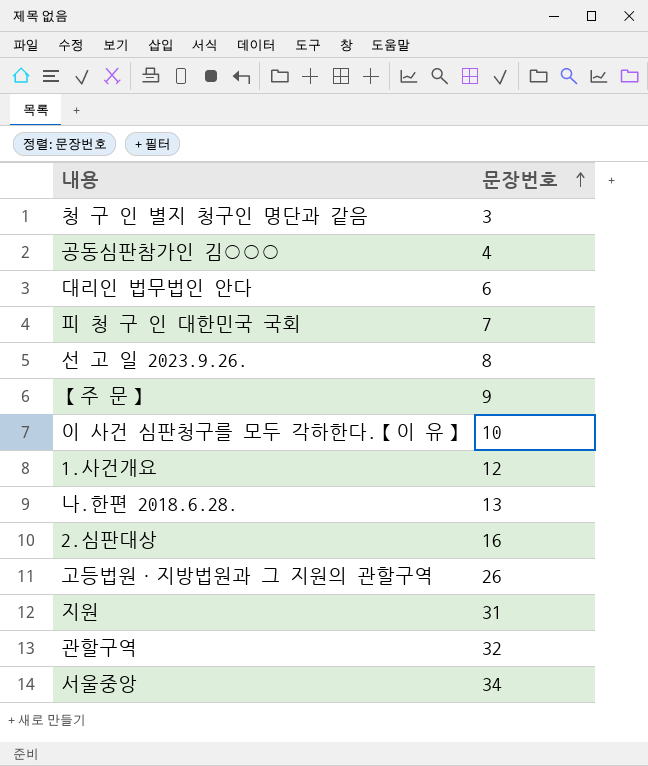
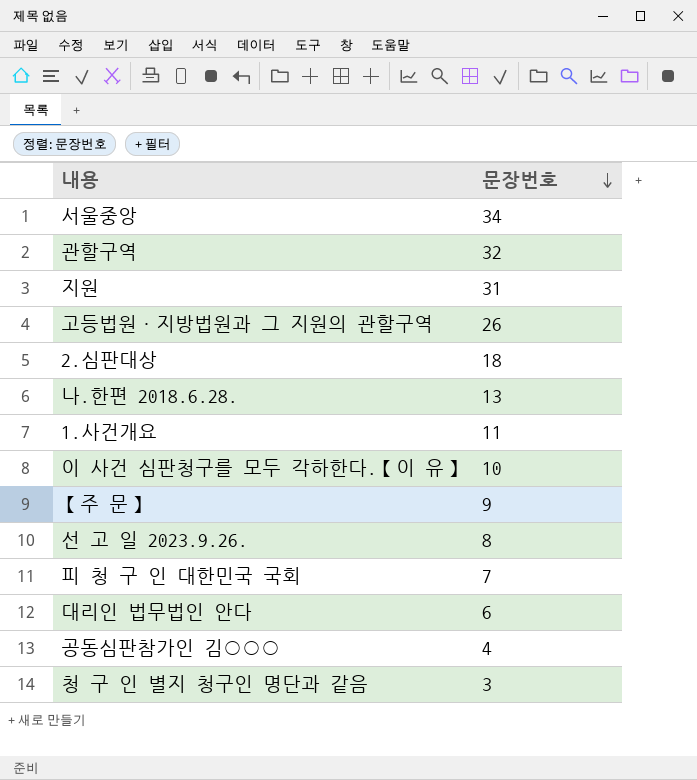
row order: 문장번호 ascending -> 문장번호 descending
2.심판대상 | 문장번호: 16 -> 18
1.사건개요 | 문장번호: 12 -> 11

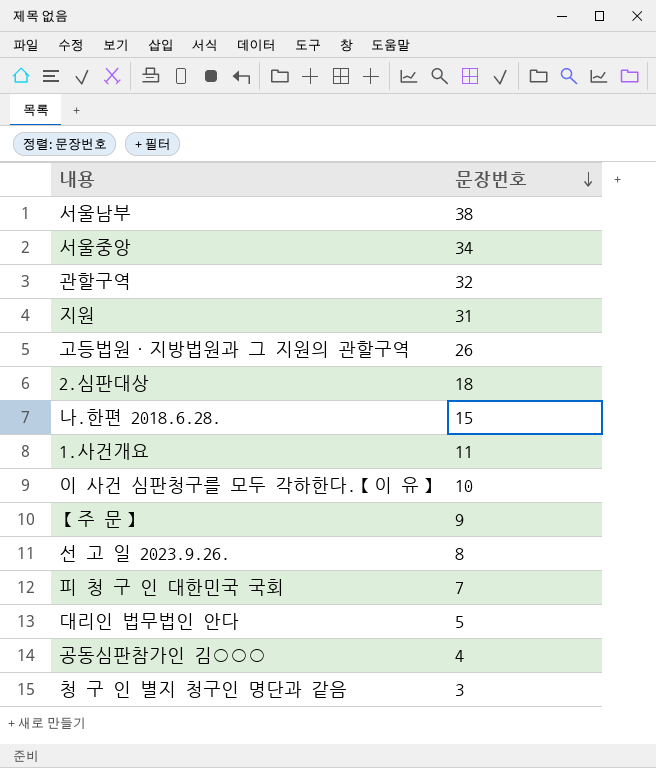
row 서울남부: none -> 38
나.한편 2018.6.28. | 문장번호: 13 -> 15
대리인 법무법인 안다 | 문장번호: 6 -> 5

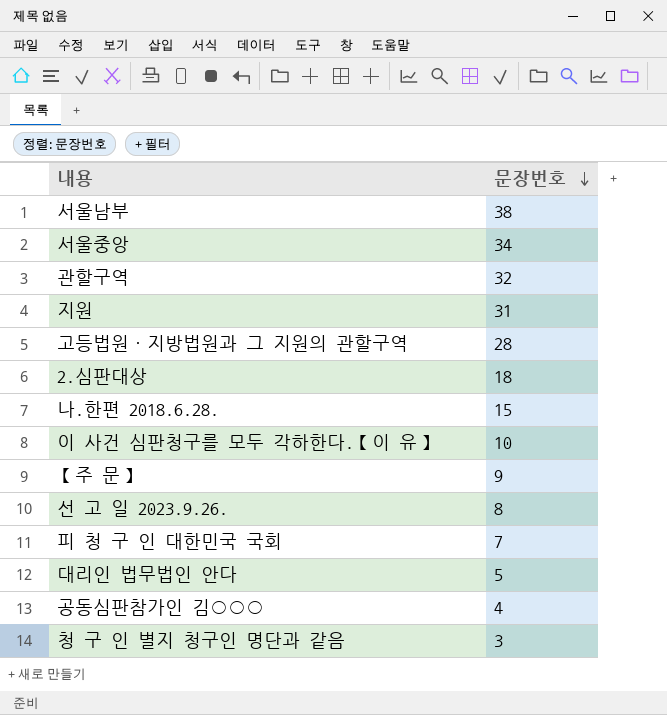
row 1.사건개요: 11 -> none
고등법원·지방법원과 그 지원의 관할구역 | 문장번호: 26 -> 28

